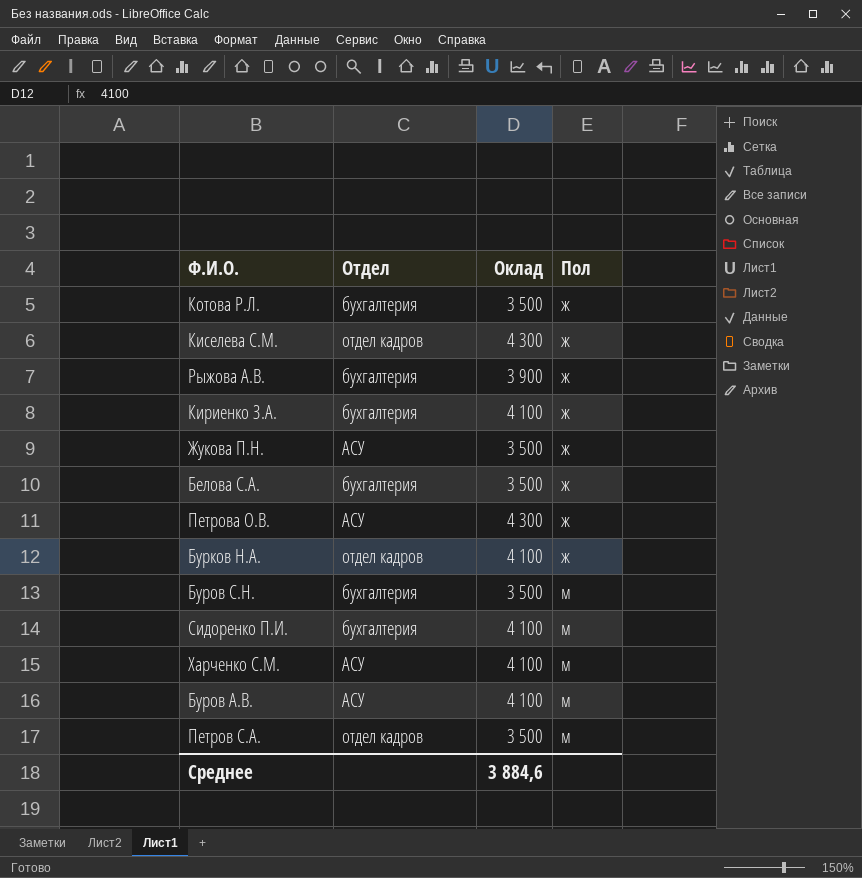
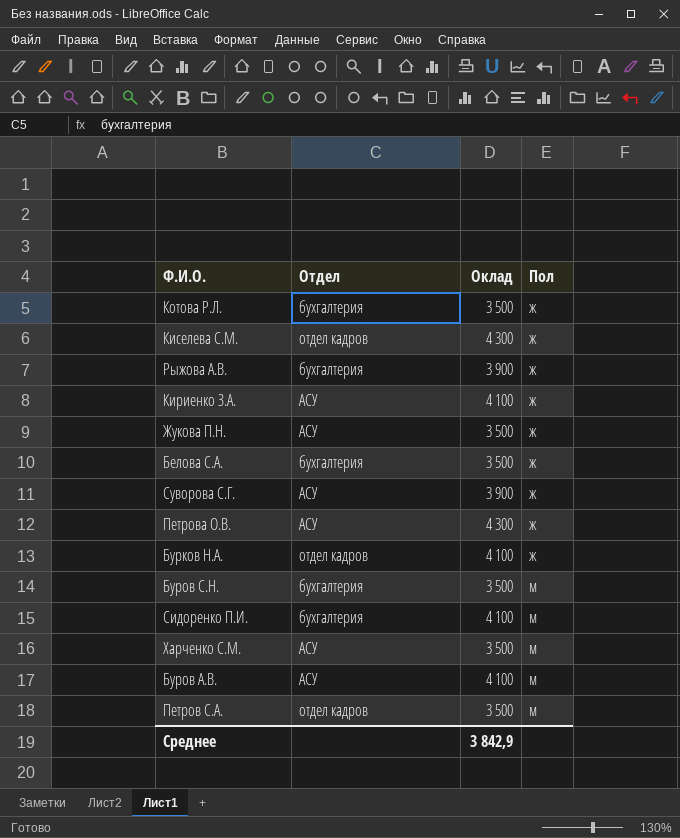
Кириенко З.А. | Отдел: бухгалтерия -> АСУ
row Суворова С.Г.: none -> АСУ | 3 900 | ж
Харченко С.М. | Оклад: 4 100 -> 3 500
Среднее | Оклад: 3 884,6 -> 3 842,9

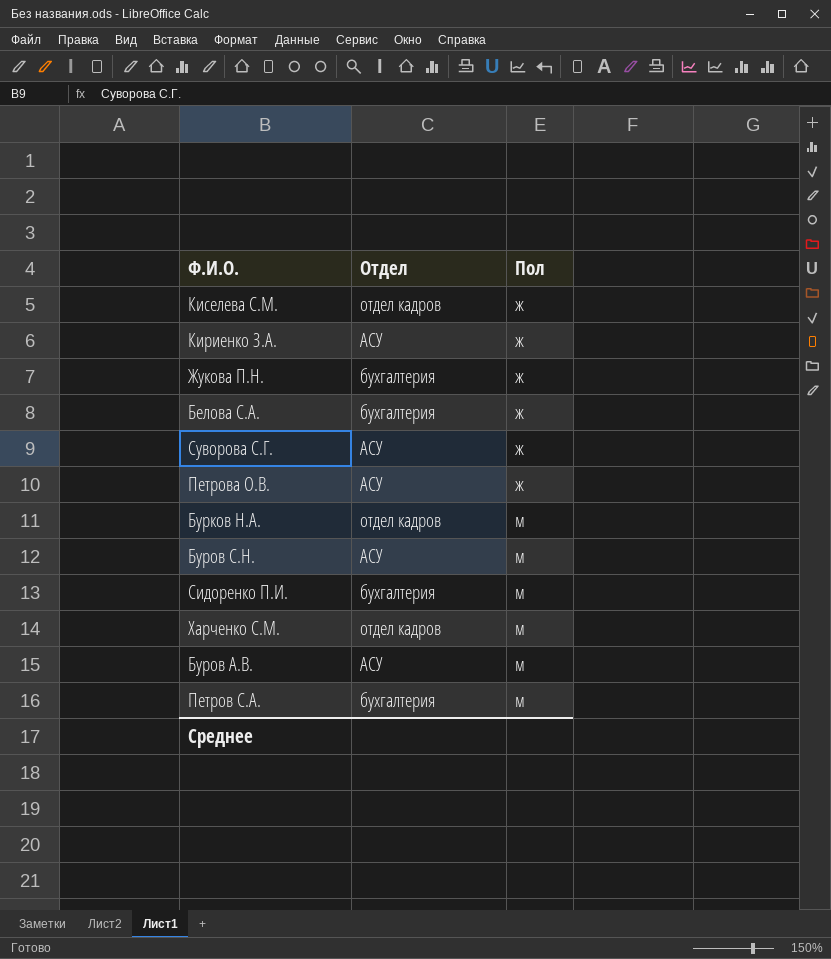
column Оклад | position: 3 -> none
row Котова Р.Л.: бухгалтерия | 3 500 | ж -> none
row Рыжова А.В.: бухгалтерия | 3 900 | ж -> none
Жукова П.Н. | Отдел: АСУ -> бухгалтерия
Бурков Н.А. | Пол: ж -> м
Буров С.Н. | Отдел: бухгалтерия -> АСУ
Харченко С.М. | Отдел: АСУ -> отдел кадров
Петров С.А. | Отдел: отдел кадров -> бухгалтерия

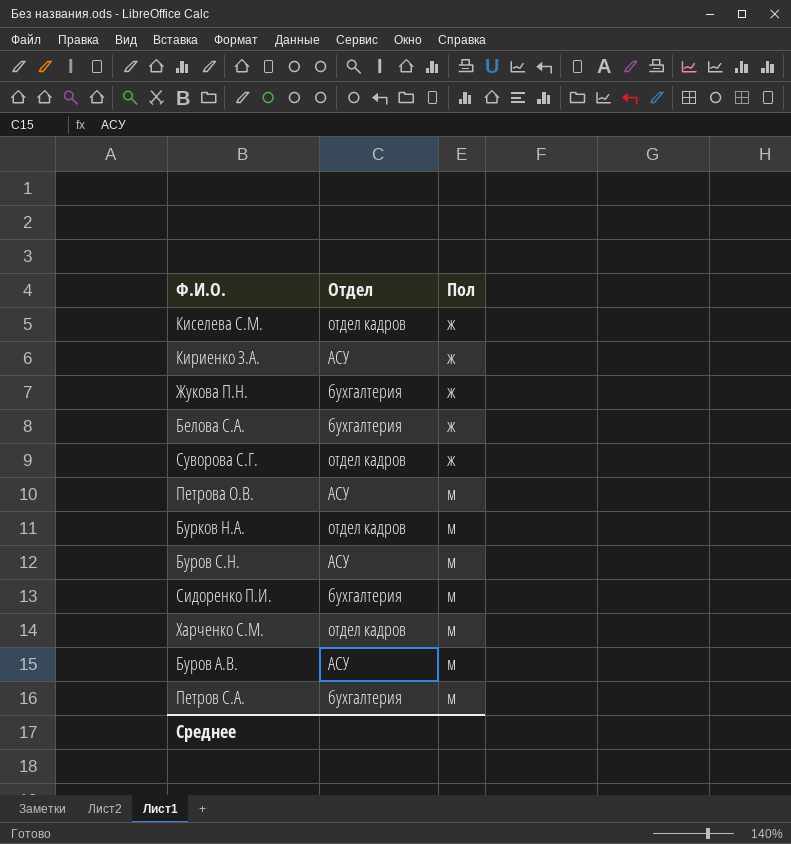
Суворова С.Г. | Отдел: АСУ -> отдел кадров
Петрова О.В. | Пол: ж -> м

